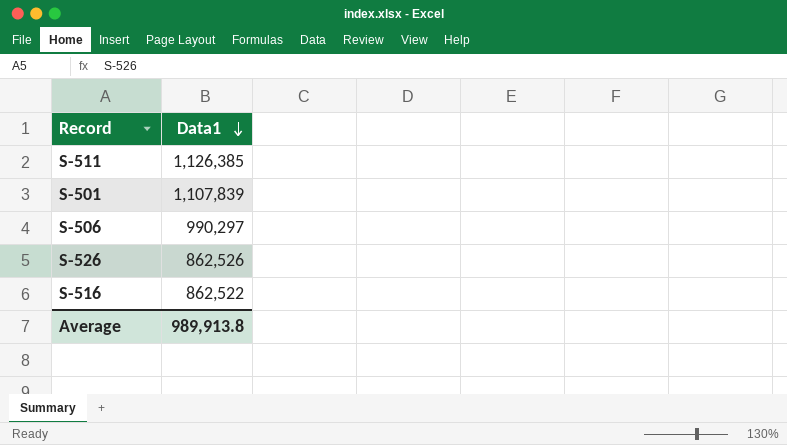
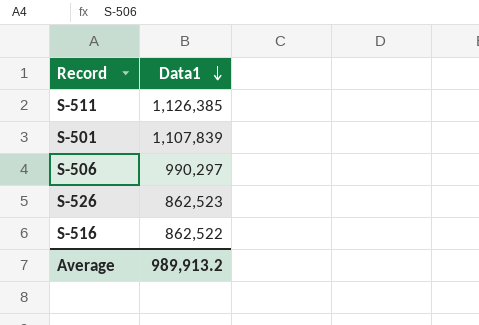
S-526 | Data1: 862,526 -> 862,523
Average | Data1: 989,913.8 -> 989,913.2

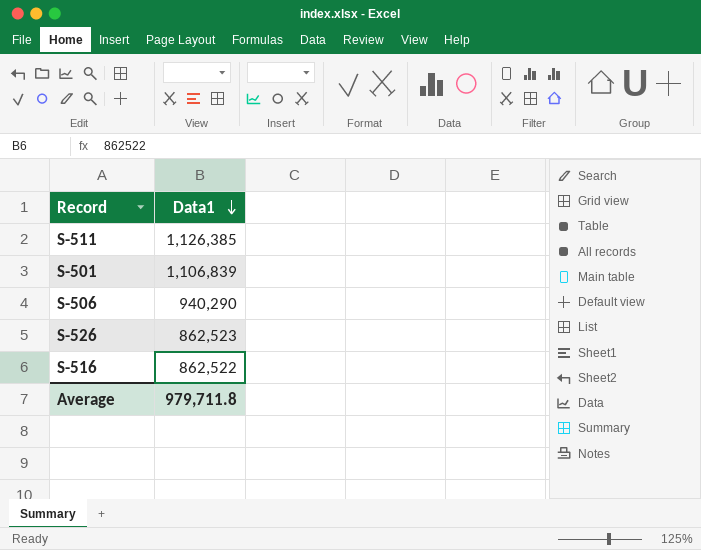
S-501 | Data1: 1,107,839 -> 1,106,839
S-506 | Data1: 990,297 -> 940,290
Average | Data1: 989,913.2 -> 979,711.8

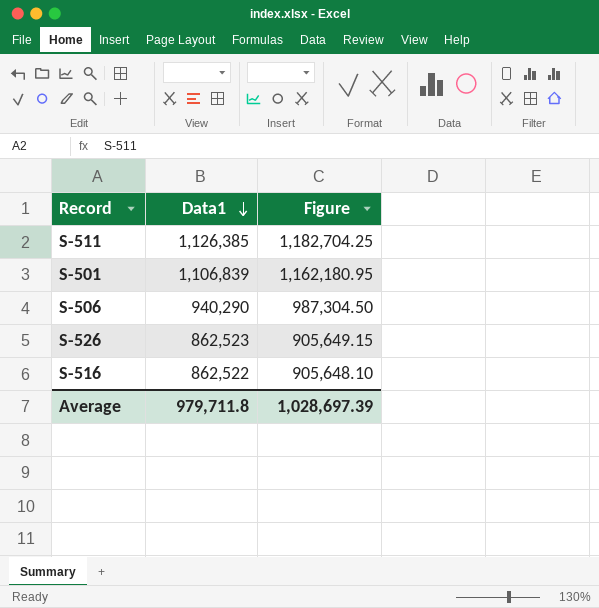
column Figure | formula: none -> [Data1] * 1.05

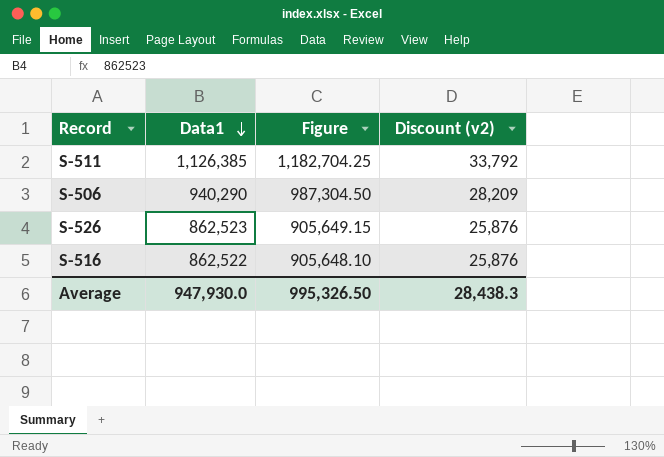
column Discount (v2) | formula: none -> [Data1] * 0.03
row S-501: 1,106,839 | 1,162,180.95 -> none
Average | Data1: 979,711.8 -> 947,930.0
Average | Figure: 1,028,697.39 -> 995,326.50

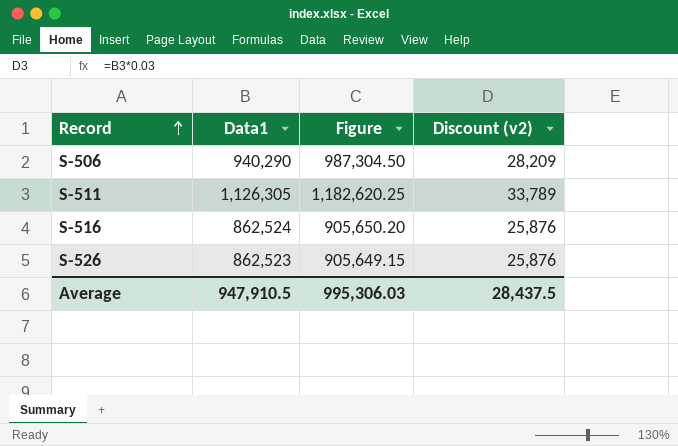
row order: Data1 descending -> Record ascending
S-511 | Data1: 1,126,385 -> 1,126,305
S-511 | Figure: 1,182,704.25 -> 1,182,620.25
S-511 | Discount (v2): 33,792 -> 33,789
S-516 | Data1: 862,522 -> 862,524
S-516 | Figure: 905,648.10 -> 905,650.20
Average | Data1: 947,930.0 -> 947,910.5
Average | Figure: 995,326.50 -> 995,306.03
Average | Discount (v2): 28,438.3 -> 28,437.5

